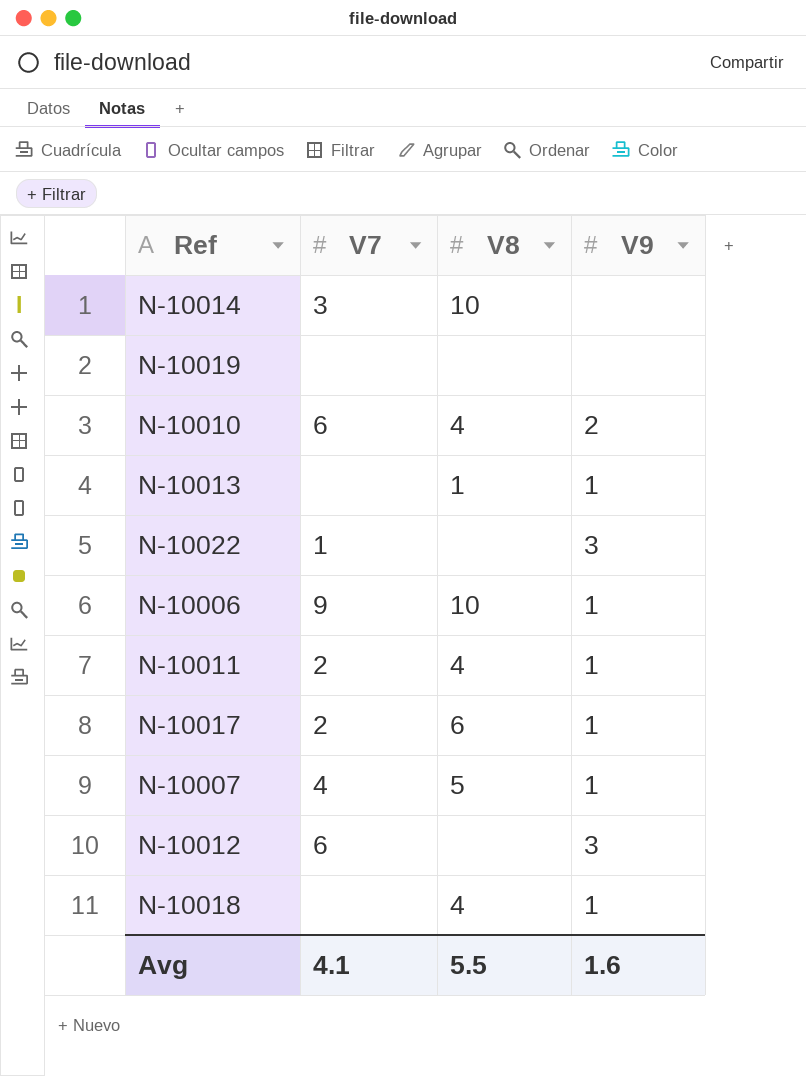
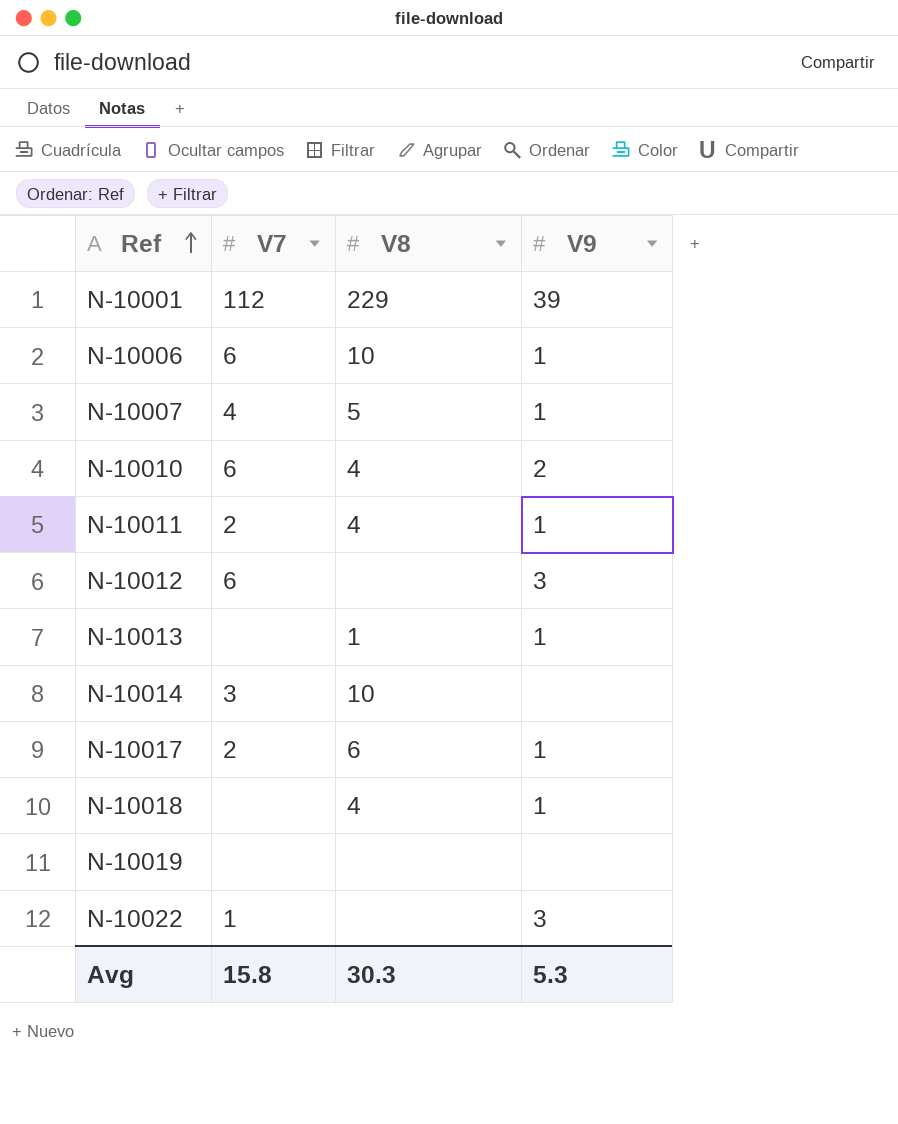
row order: none -> Ref ascending
row N-10001: none -> 112 | 229 | 39
N-10006 | V7: 9 -> 6
Avg | V7: 4.1 -> 15.8
Avg | V8: 5.5 -> 30.3
Avg | V9: 1.6 -> 5.3

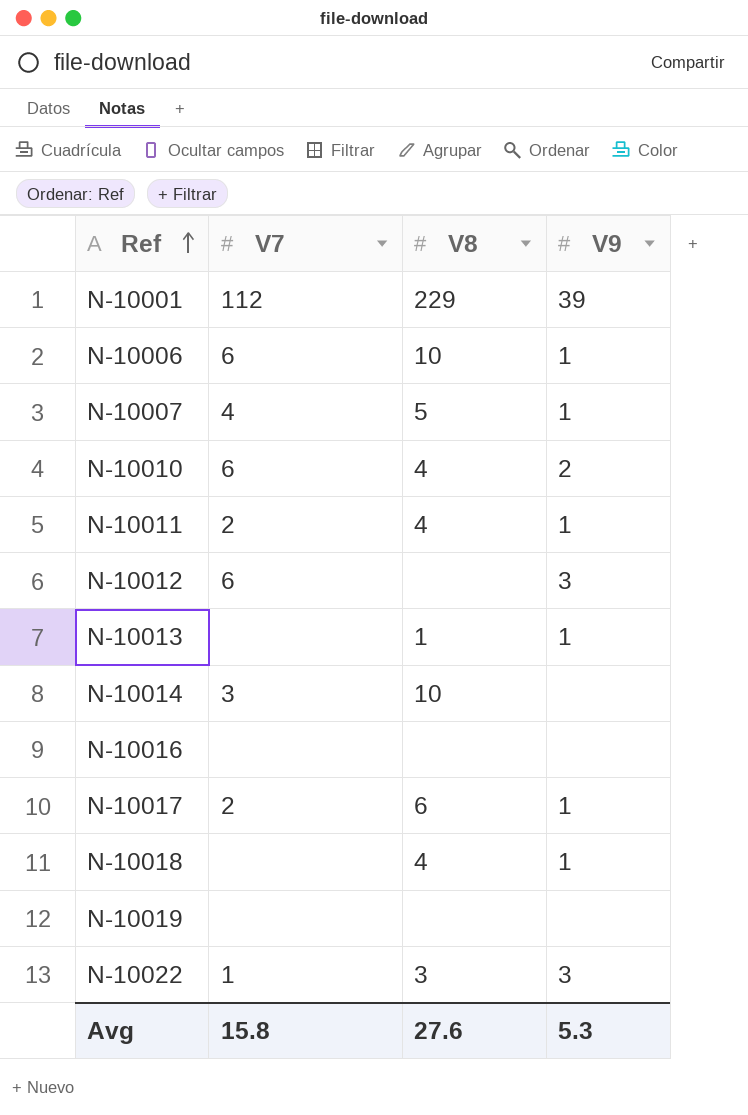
row N-10016: none -> none | none | none
N-10022 | V8: none -> 3
Avg | V8: 30.3 -> 27.6

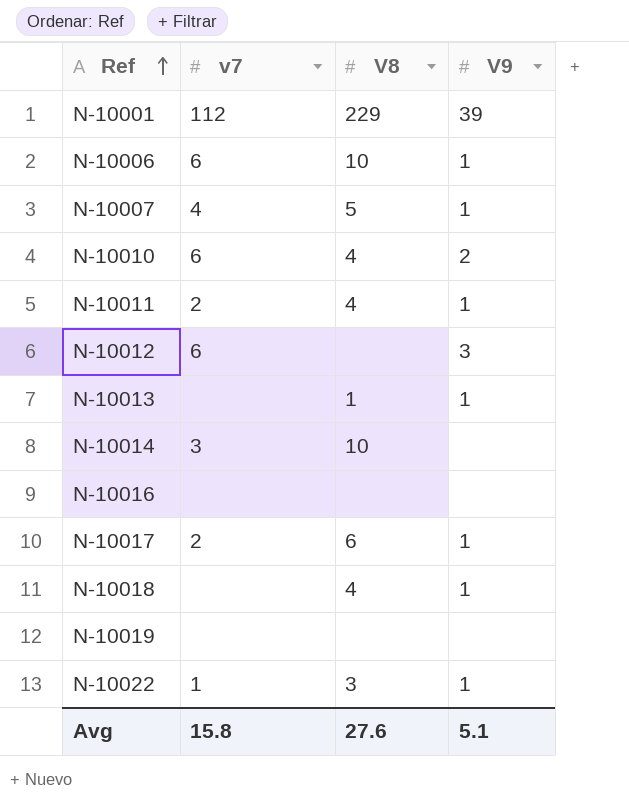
column name: V7 -> v7
N-10022 | V9: 3 -> 1
Avg | V9: 5.3 -> 5.1

